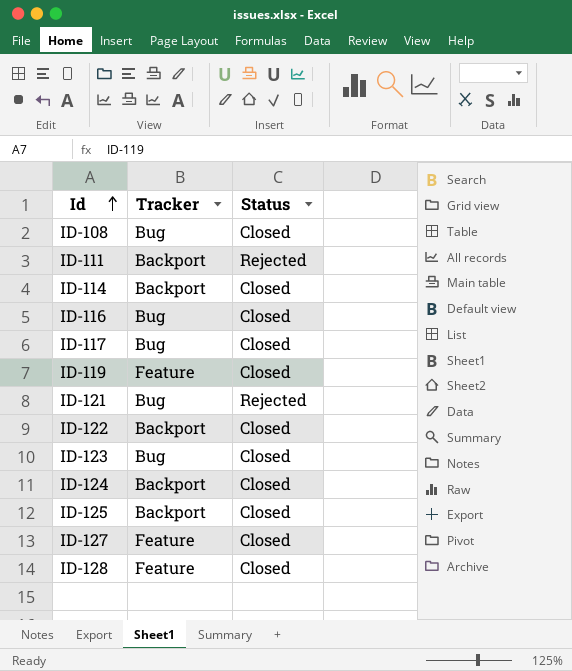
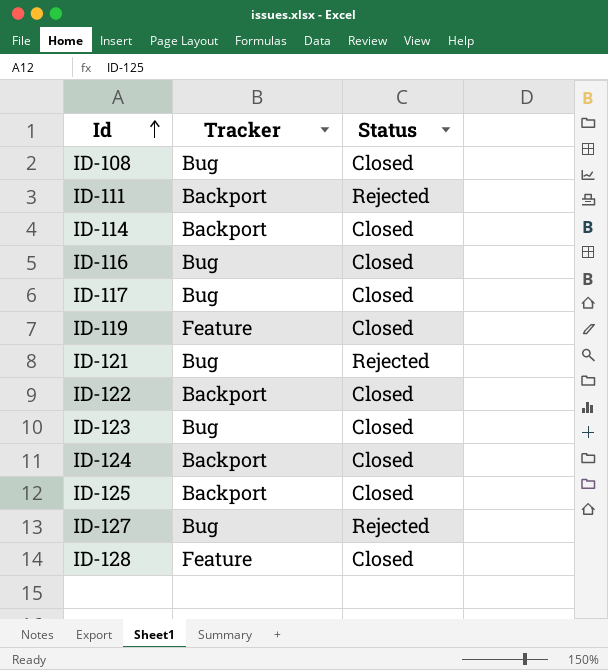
ID-127 | Tracker: Feature -> Bug
ID-127 | Status: Closed -> Rejected

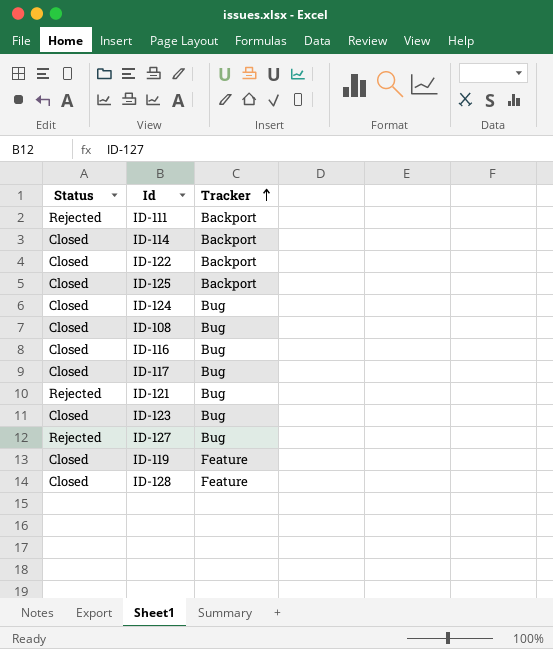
row order: Id ascending -> Tracker ascending
column Status | position: 3 -> 1
ID-124 | Tracker: Backport -> Bug

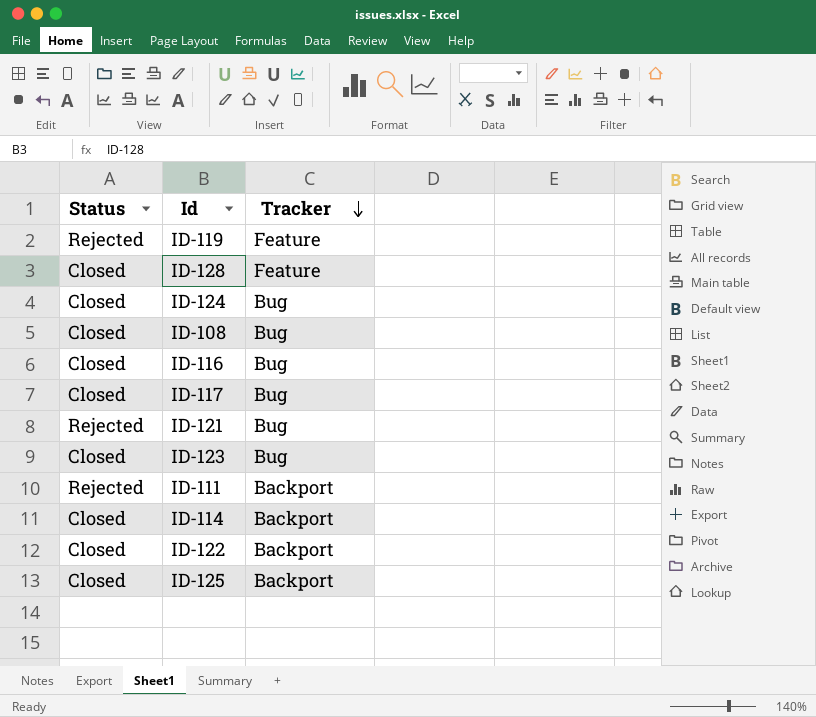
row order: Tracker ascending -> Tracker descending
row ID-127: Rejected | Bug -> none
ID-119 | Status: Closed -> Rejected

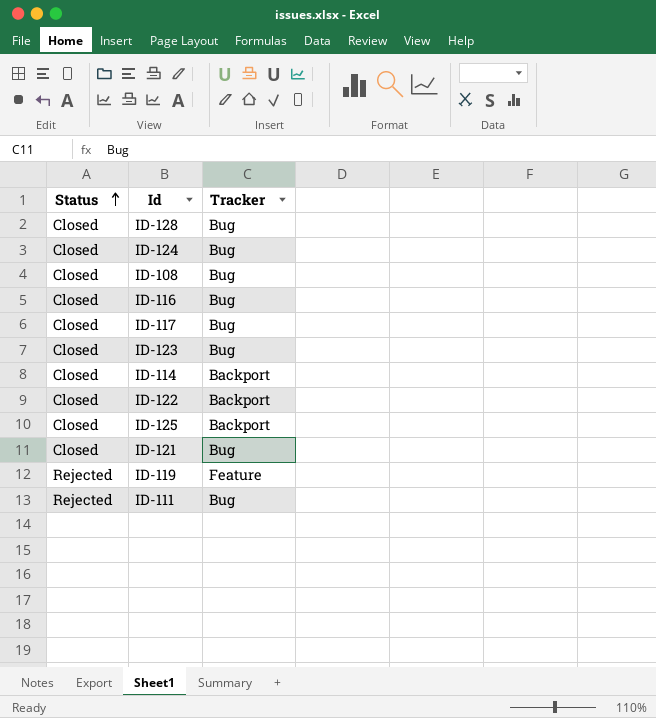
row order: Tracker descending -> Status ascending
ID-128 | Tracker: Feature -> Bug
ID-121 | Status: Rejected -> Closed
ID-111 | Tracker: Backport -> Bug

